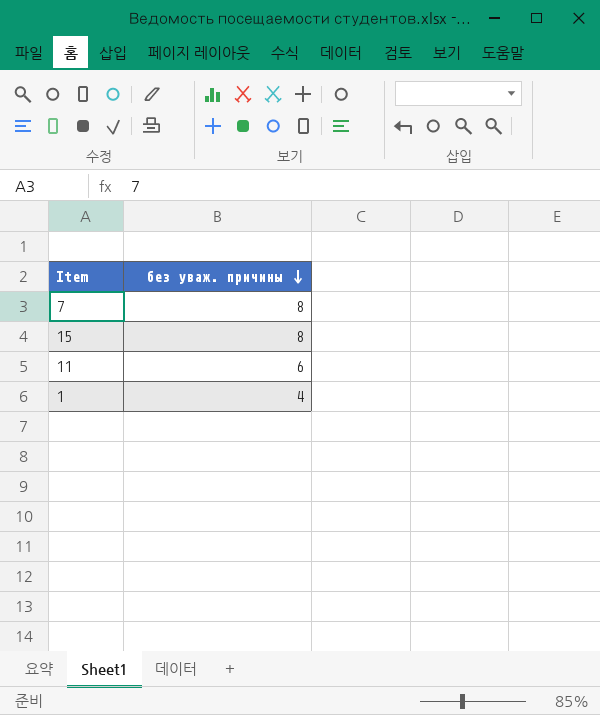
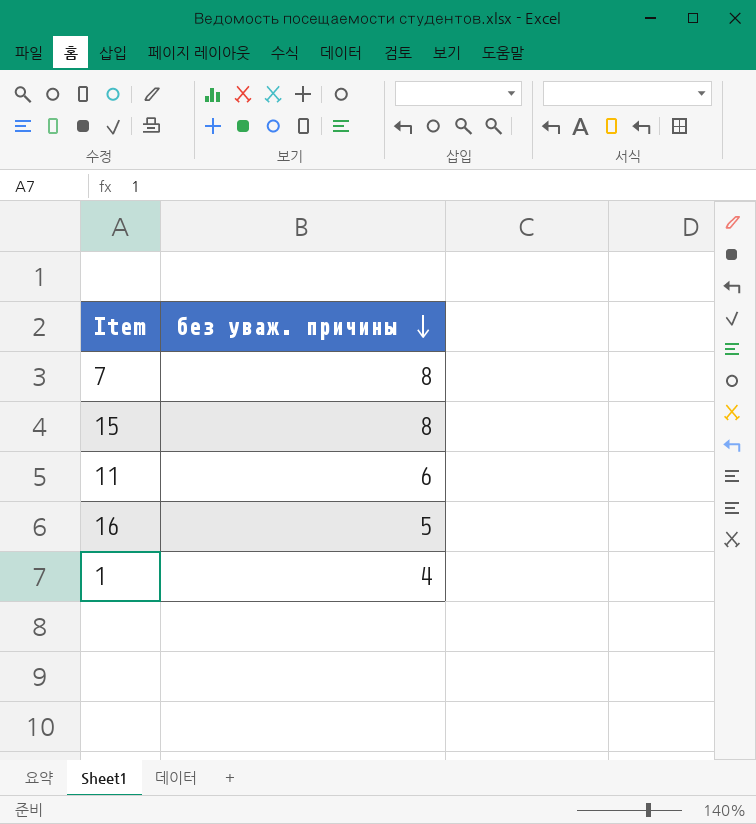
row 16: none -> 5

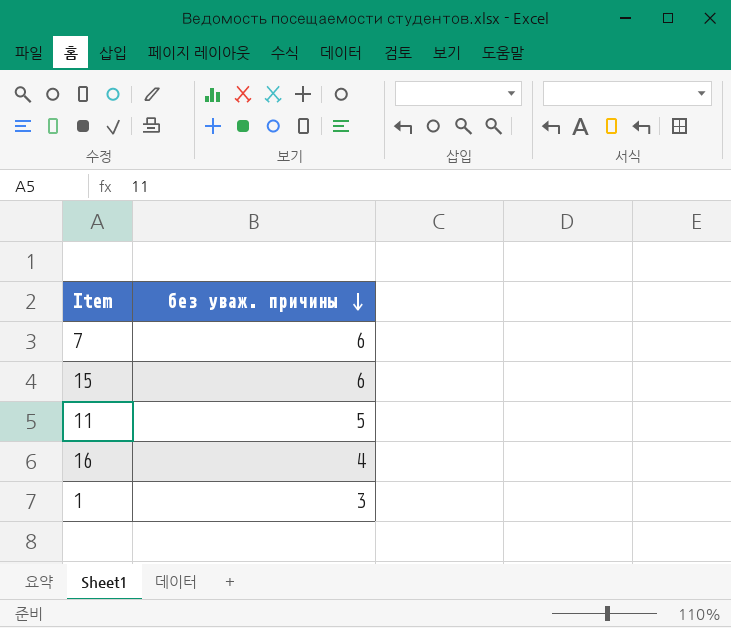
7 | без уваж. причины: 8 -> 6
15 | без уваж. причины: 8 -> 6
11 | без уваж. причины: 6 -> 5
16 | без уваж. причины: 5 -> 4
1 | без уваж. причины: 4 -> 3

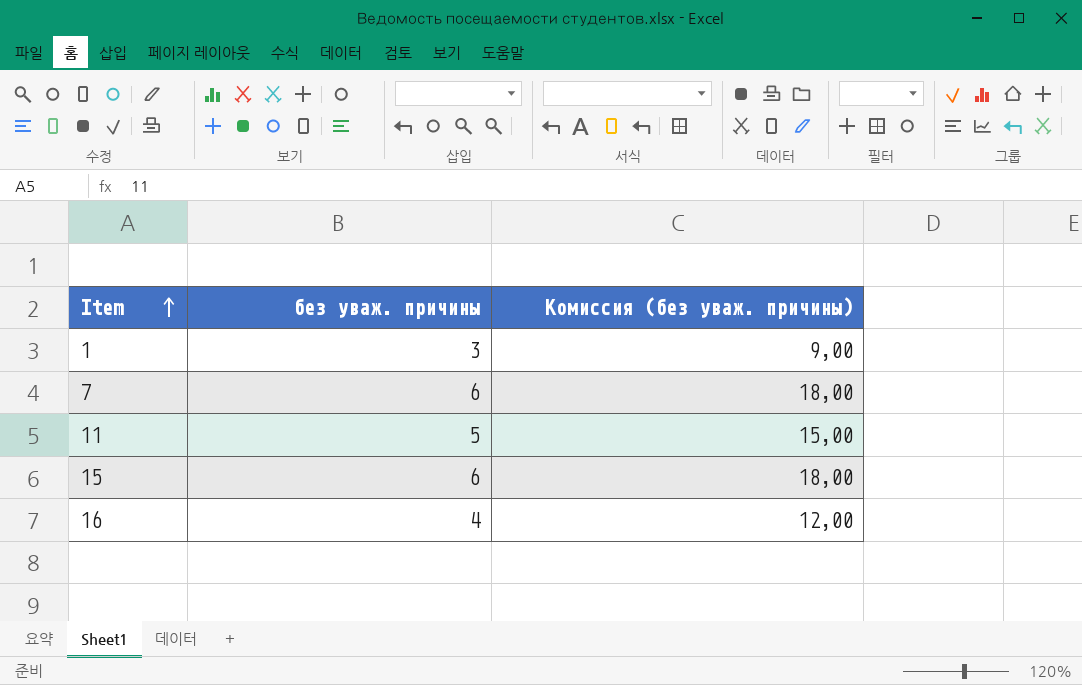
row order: без уваж. причины descending -> Item ascending
column Комиссия (без уваж. причины) | formula: none -> [без уваж. причины] * 3

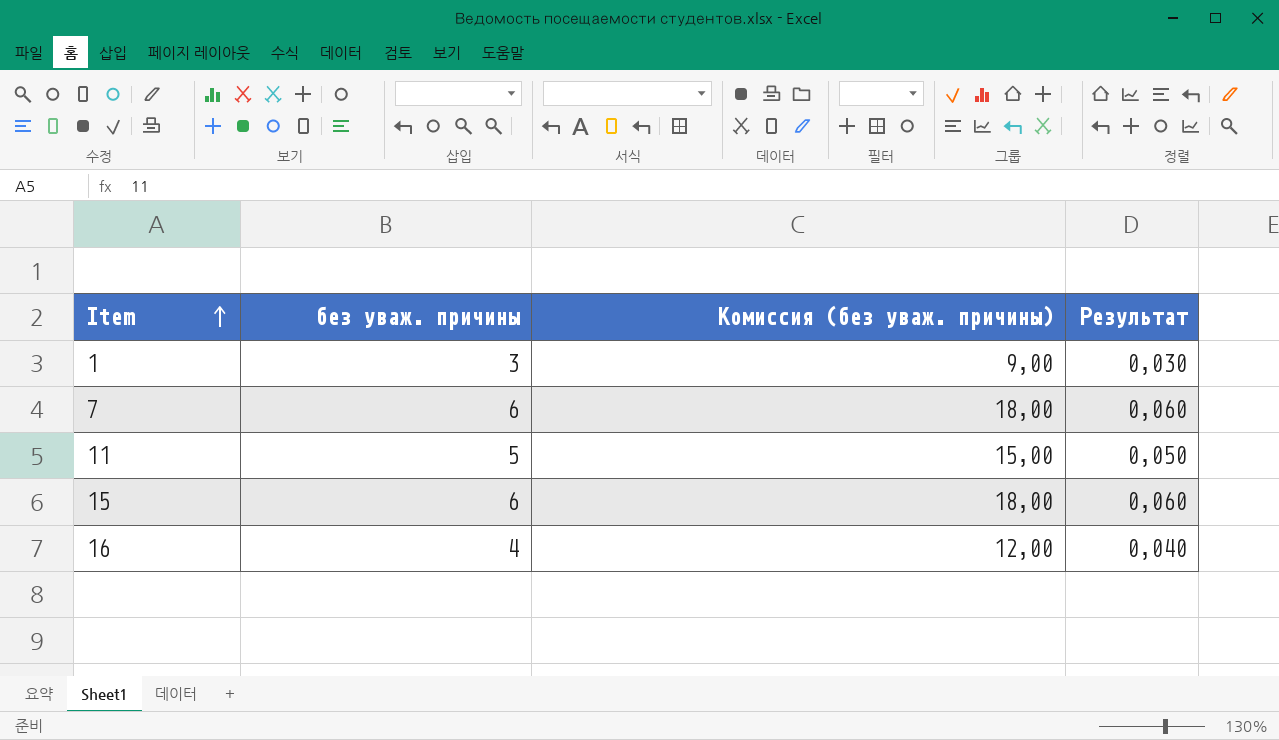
column Результат | formula: none -> [без уваж. причины] * 0,01

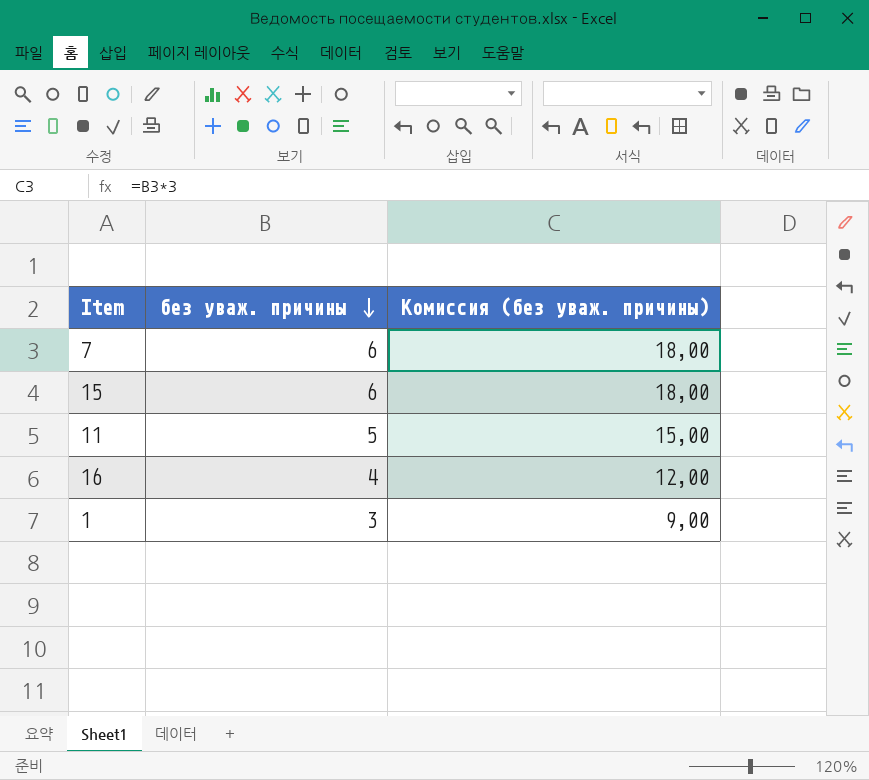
row order: Item ascending -> без уваж. причины descending
column Результат | formula: [без уваж. причины] * 0,01 -> none

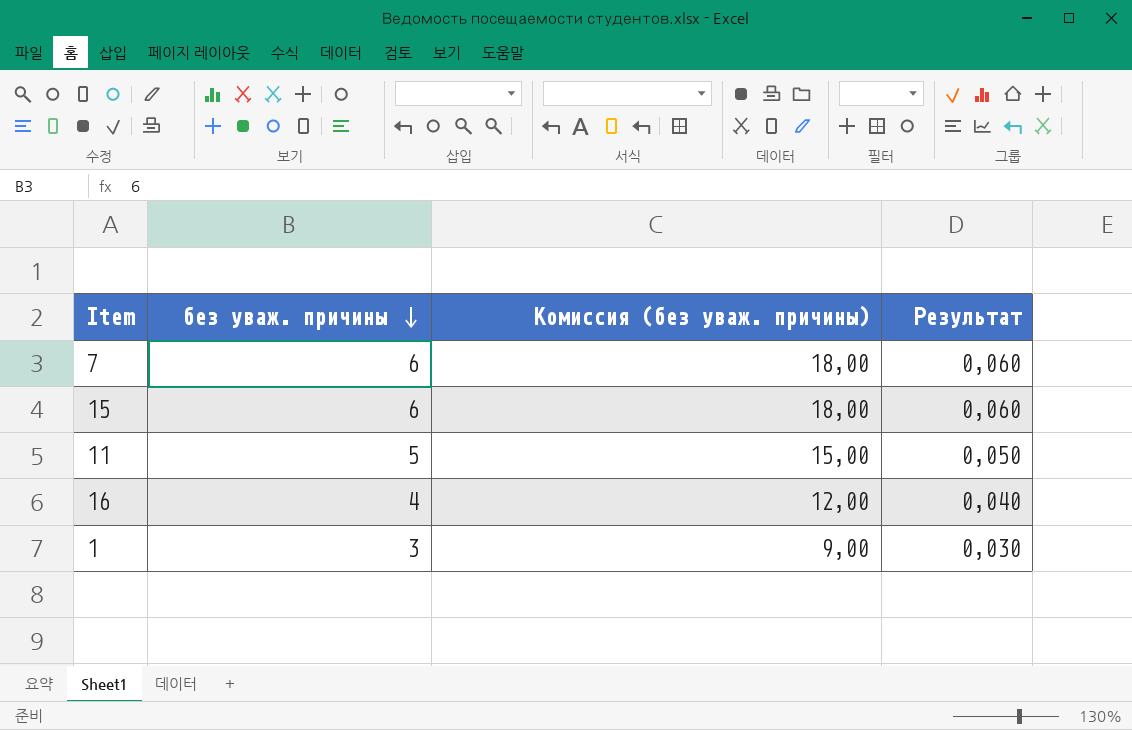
column Результат | formula: none -> [без уваж. причины] * 0,01

